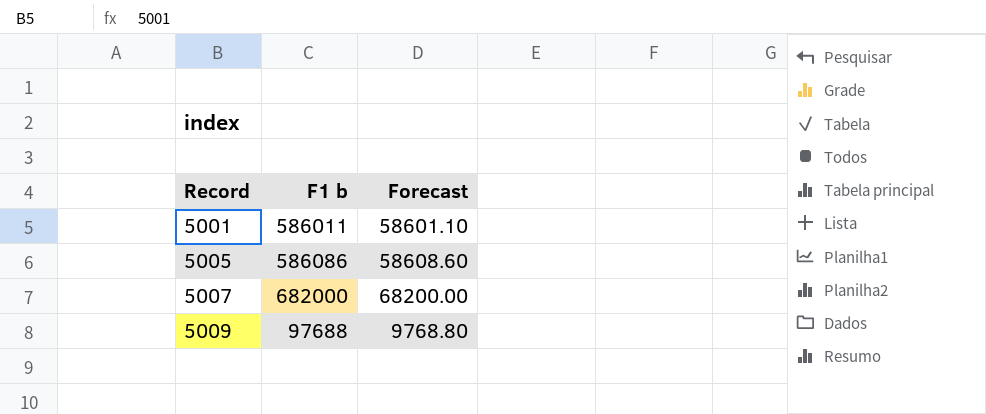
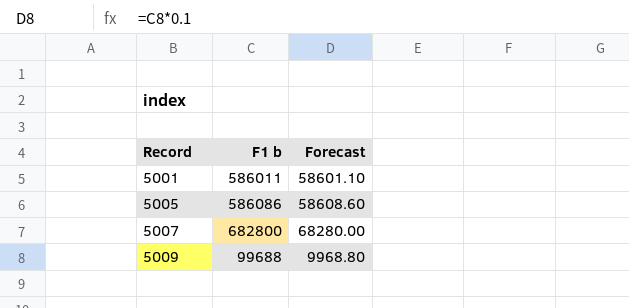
5007 | F1 b: 682000 -> 682800
5007 | Forecast: 68200.00 -> 68280.00
5009 | F1 b: 97688 -> 99688
5009 | Forecast: 9768.80 -> 9968.80

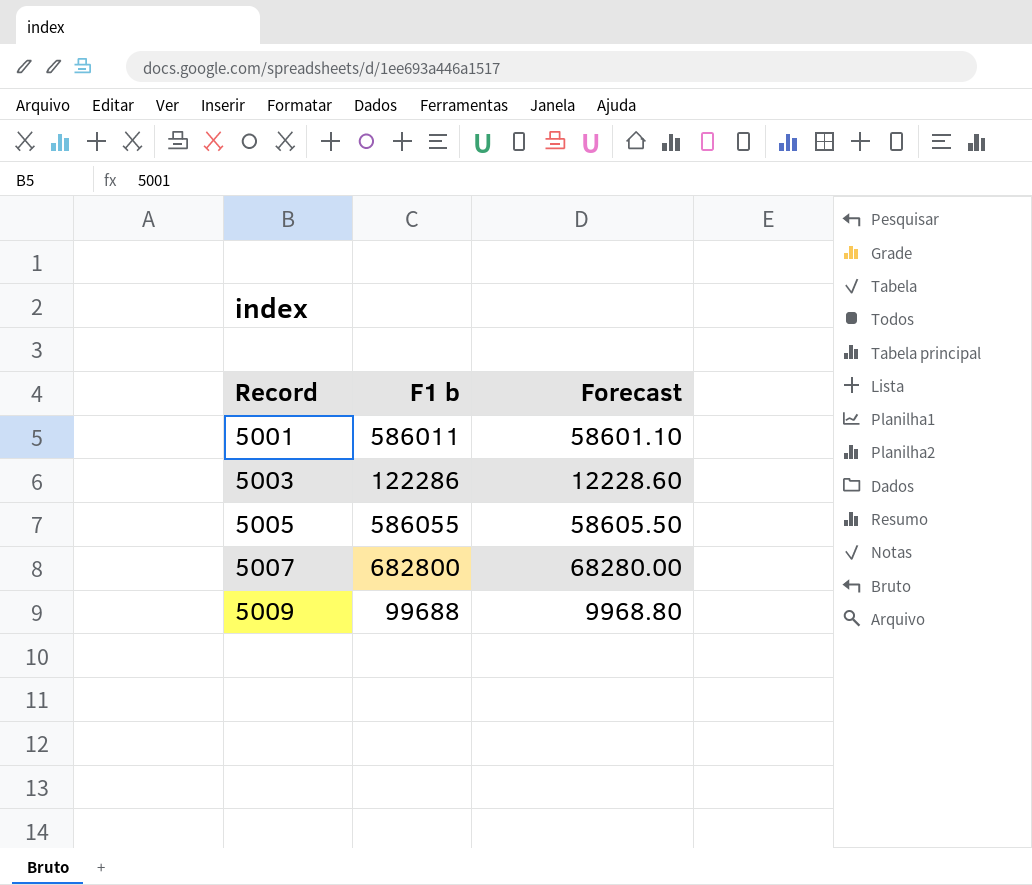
row 5003: none -> 122286 | 12228.60
5005 | F1 b: 586086 -> 586055
5005 | Forecast: 58608.60 -> 58605.50

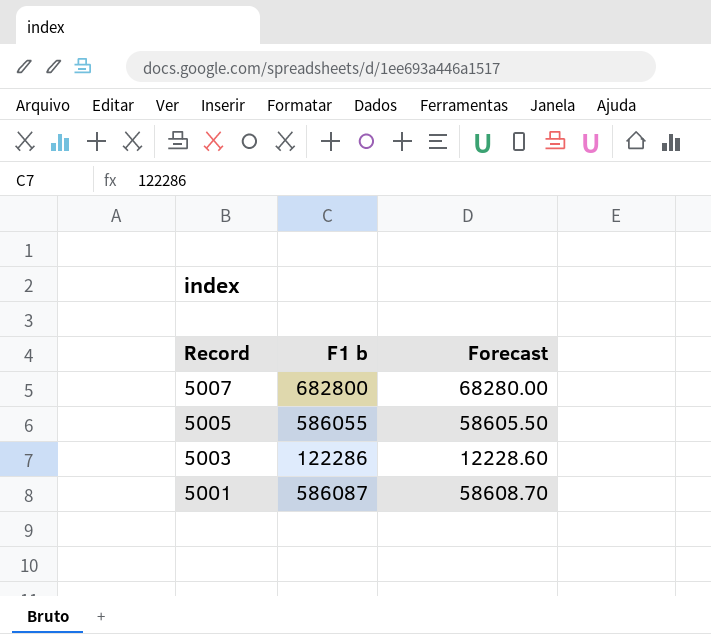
row order: Record ascending -> Record descending
row 5009: 99688 | 9968.80 -> none
5001 | F1 b: 586011 -> 586087
5001 | Forecast: 58601.10 -> 58608.70

